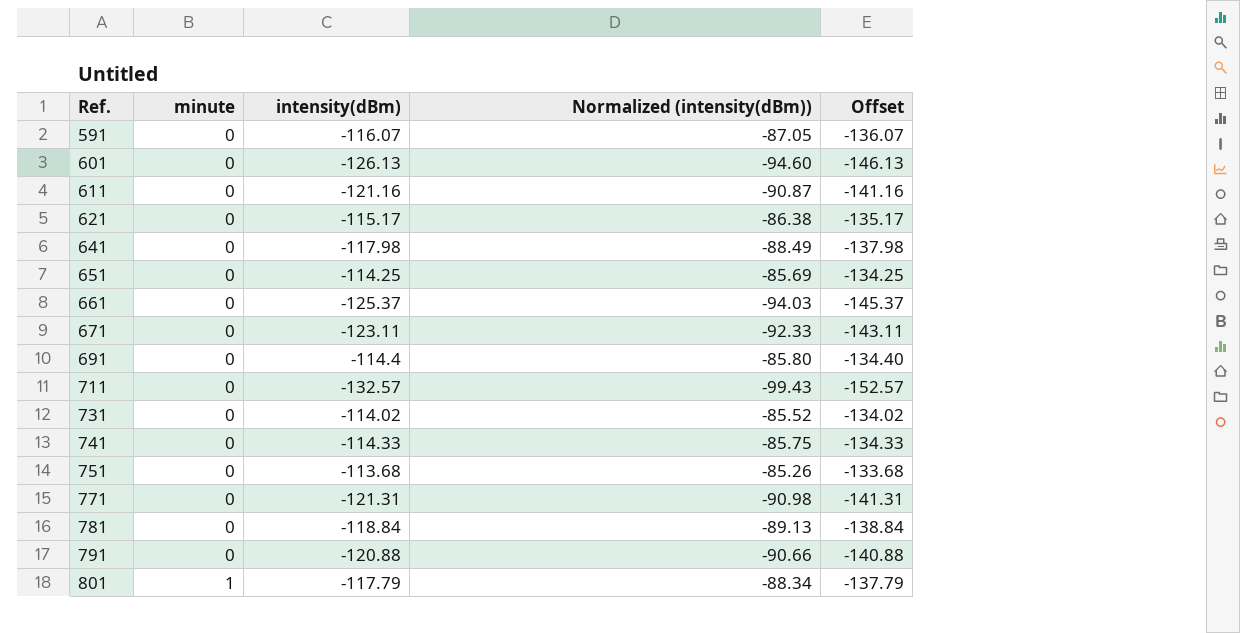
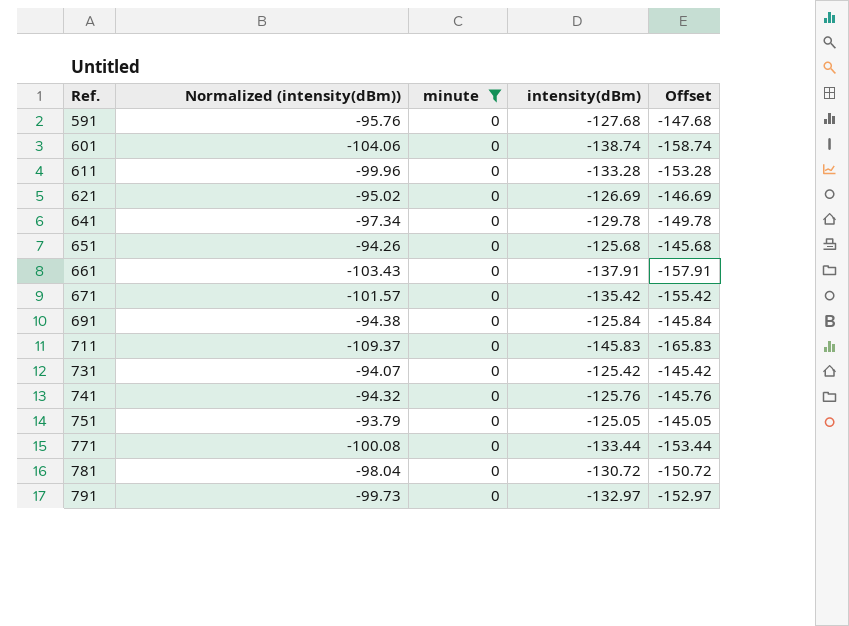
filter: none -> minute = 0
column Normalized (intensity(dBm)) | position: 4 -> 2
591 | Normalized (intensity(dBm)): -87.05 -> -95.76
591 | intensity(dBm): -116.07 -> -127.68
591 | Offset: -136.07 -> -147.68
601 | Normalized (intensity(dBm)): -94.60 -> -104.06
601 | intensity(dBm): -126.13 -> -138.74
601 | Offset: -146.13 -> -158.74
611 | Normalized (intensity(dBm)): -90.87 -> -99.96
611 | intensity(dBm): -121.16 -> -133.28
611 | Offset: -141.16 -> -153.28
621 | Normalized (intensity(dBm)): -86.38 -> -95.02
621 | intensity(dBm): -115.17 -> -126.69
621 | Offset: -135.17 -> -146.69
641 | Normalized (intensity(dBm)): -88.49 -> -97.34
641 | intensity(dBm): -117.98 -> -129.78
641 | Offset: -137.98 -> -149.78
651 | Normalized (intensity(dBm)): -85.69 -> -94.26
651 | intensity(dBm): -114.25 -> -125.68
651 | Offset: -134.25 -> -145.68
661 | Normalized (intensity(dBm)): -94.03 -> -103.43
661 | intensity(dBm): -125.37 -> -137.91
661 | Offset: -145.37 -> -157.91
671 | Normalized (intensity(dBm)): -92.33 -> -101.57
671 | intensity(dBm): -123.11 -> -135.42
671 | Offset: -143.11 -> -155.42
691 | Normalized (intensity(dBm)): -85.80 -> -94.38
691 | intensity(dBm): -114.4 -> -125.84
691 | Offset: -134.40 -> -145.84
711 | Normalized (intensity(dBm)): -99.43 -> -109.37
711 | intensity(dBm): -132.57 -> -145.83
711 | Offset: -152.57 -> -165.83
731 | Normalized (intensity(dBm)): -85.52 -> -94.07
731 | intensity(dBm): -114.02 -> -125.42
731 | Offset: -134.02 -> -145.42
741 | Normalized (intensity(dBm)): -85.75 -> -94.32
741 | intensity(dBm): -114.33 -> -125.76
741 | Offset: -134.33 -> -145.76
751 | Normalized (intensity(dBm)): -85.26 -> -93.79
751 | intensity(dBm): -113.68 -> -125.05
751 | Offset: -133.68 -> -145.05
771 | Normalized (intensity(dBm)): -90.98 -> -100.08
771 | intensity(dBm): -121.31 -> -133.44
771 | Offset: -141.31 -> -153.44
781 | Normalized (intensity(dBm)): -89.13 -> -98.04
781 | intensity(dBm): -118.84 -> -130.72
781 | Offset: -138.84 -> -150.72
791 | Normalized (intensity(dBm)): -90.66 -> -99.73
791 | intensity(dBm): -120.88 -> -132.97
791 | Offset: -140.88 -> -152.97

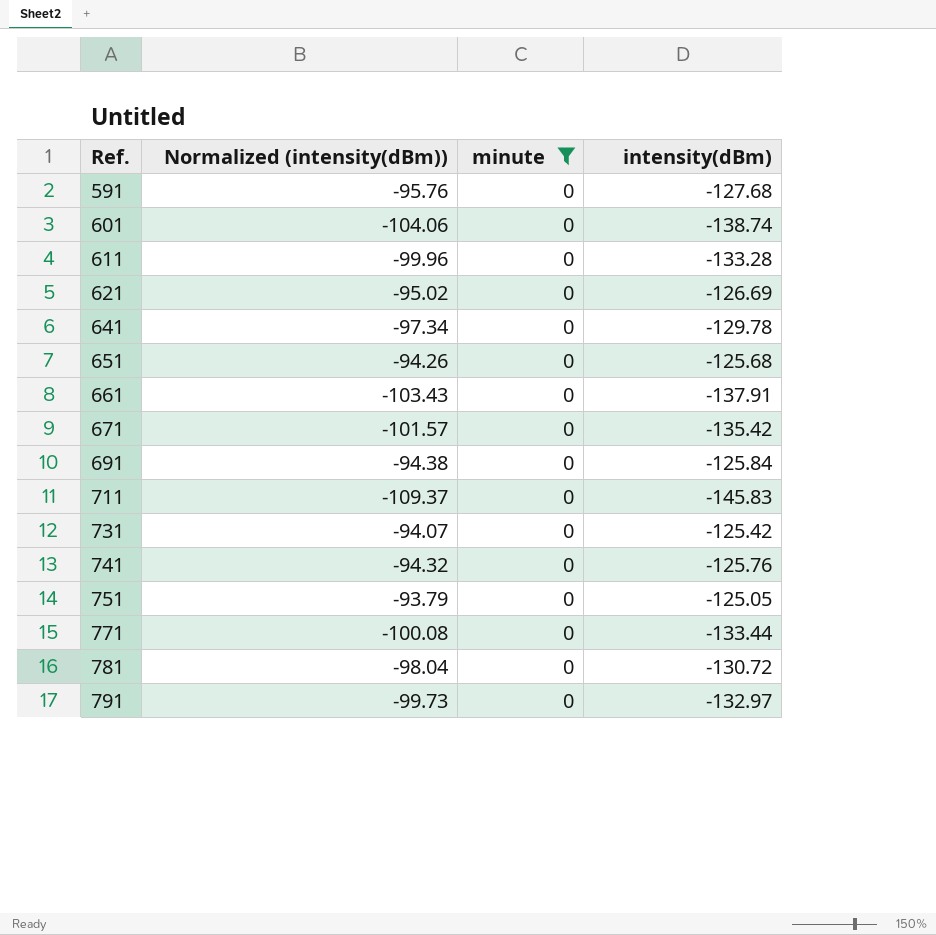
column Offset | formula: [intensity(dBm)] - 20 -> none

